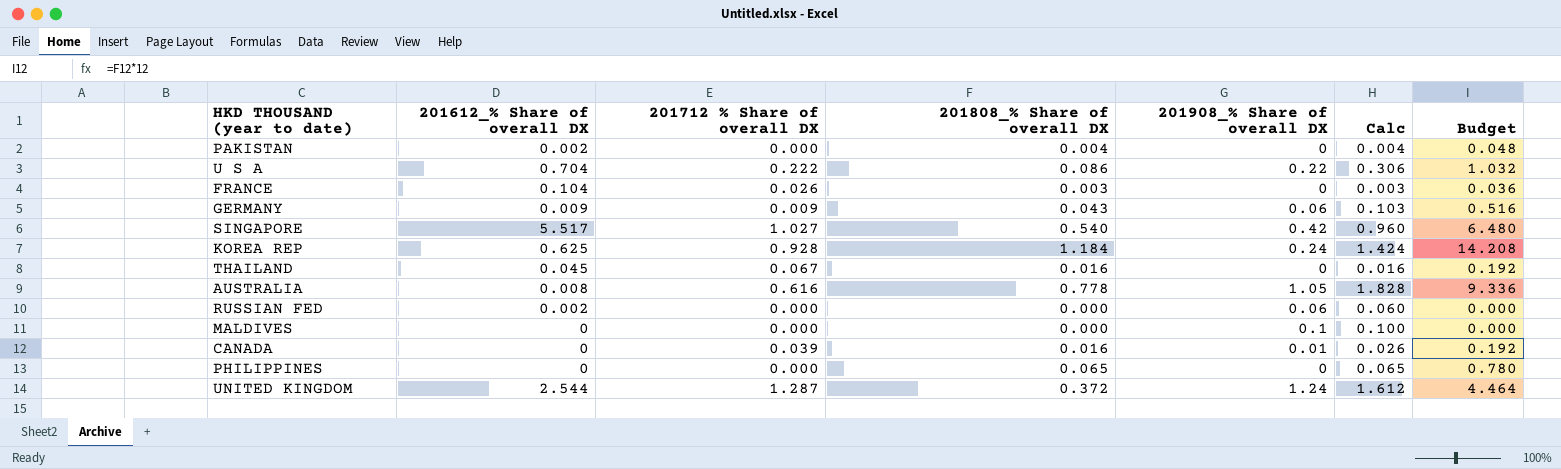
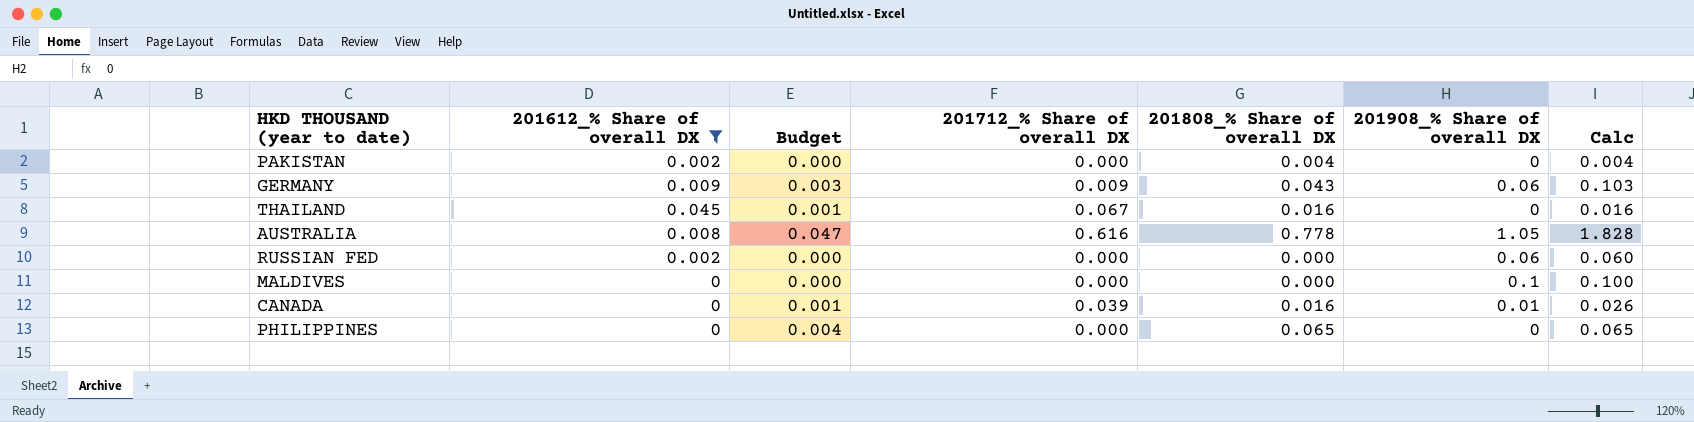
filter: none -> 201612_% Share of overall DX <= 0.045
column Budget | formula: [201808_% Share of overall DX] * 12 -> [201808_% Share of overall DX] * 0.06
column Budget | position: 7 -> 3
column name: 201712 % Share of overall DX -> 201712_% Share of overall DX

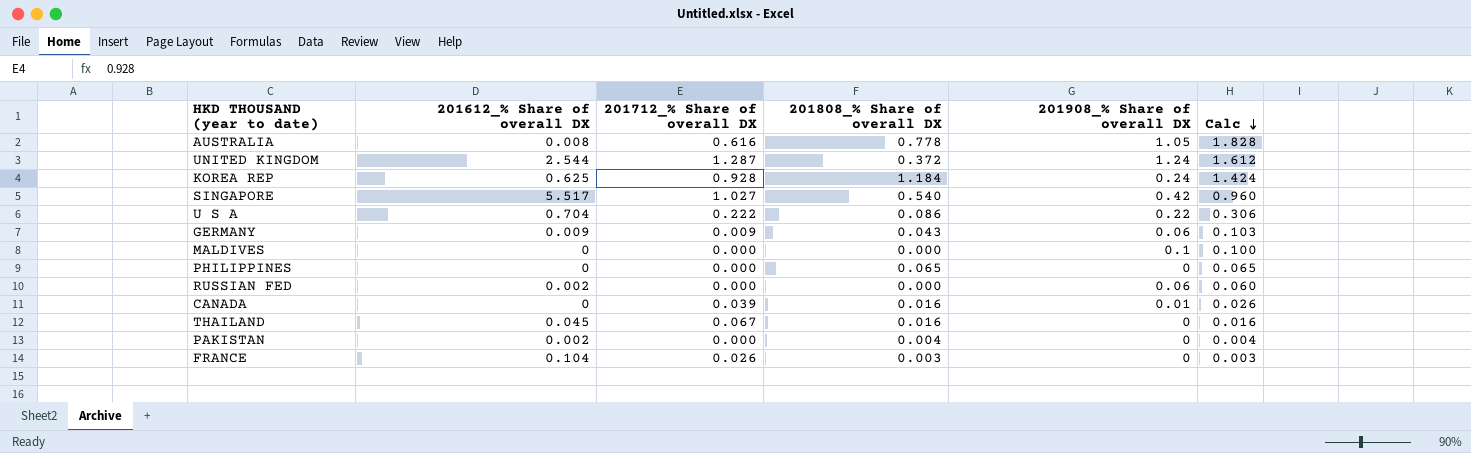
filter: 201612_% Share of overall DX <= 0.045 -> none
row order: none -> Calc descending
column Budget | formula: [201808_% Share of overall DX] * 0.06 -> none

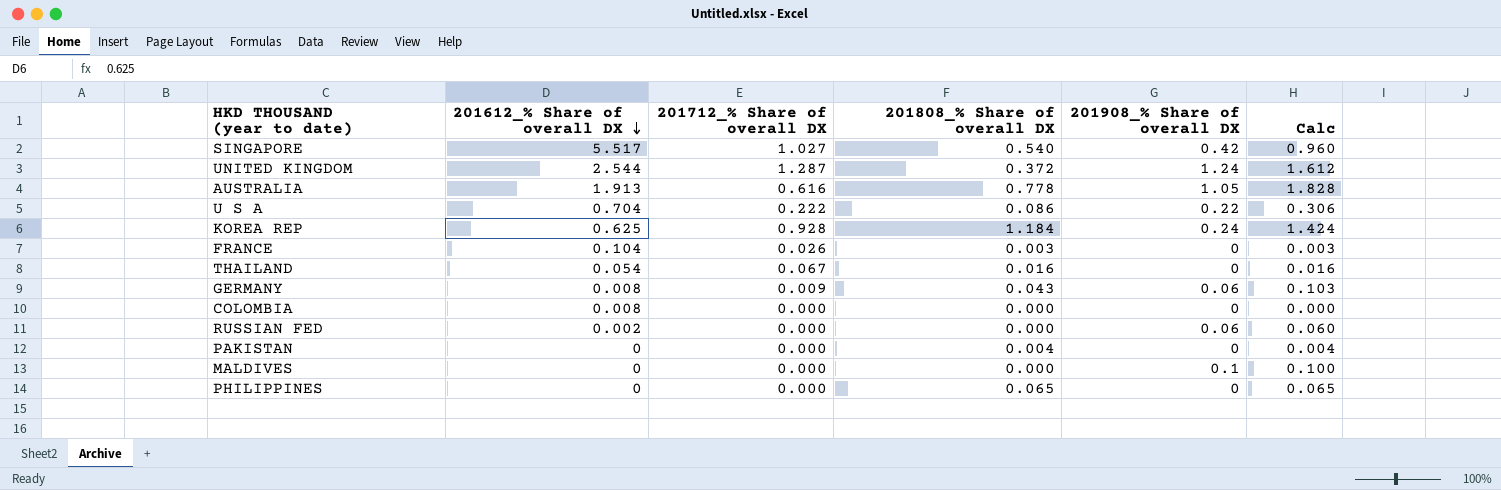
row order: Calc descending -> 201612_% Share of overall DX descending
row CANADA: 0 | 0.039 | 0.016 | 0.01 | 0.026 -> none
AUSTRALIA | 201612_% Share of overall DX: 0.008 -> 1.913
THAILAND | 201612_% Share of overall DX: 0.045 -> 0.054
GERMANY | 201612_% Share of overall DX: 0.009 -> 0.008
row COLOMBIA: none -> 0.008 | 0.000 | 0.000 | 0 | 0.000
PAKISTAN | 201612_% Share of overall DX: 0.002 -> 0

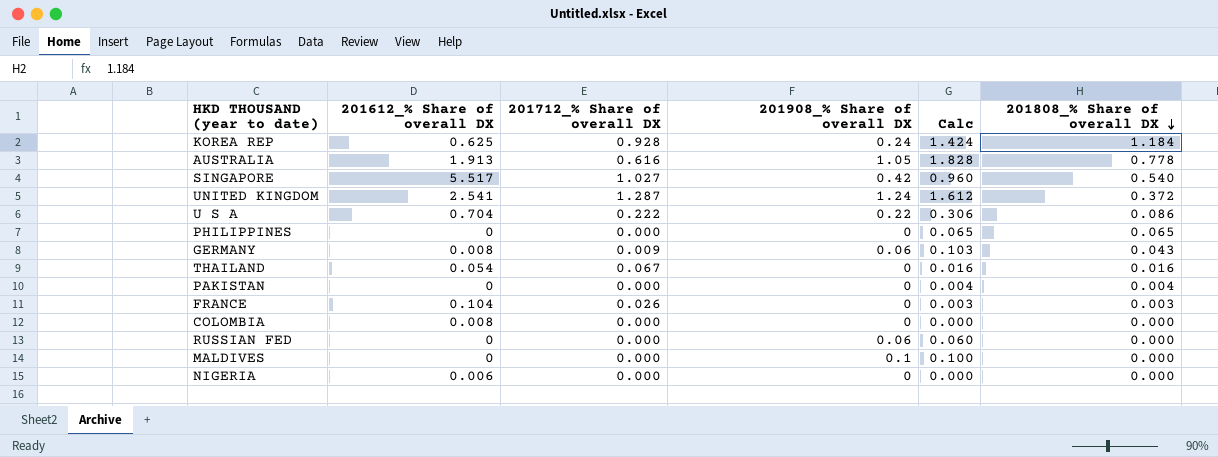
row order: 201612_% Share of overall DX descending -> 201808_% Share of overall DX descending
column 201808_% Share of overall DX | position: 4 -> 6
UNITED KINGDOM | 201612_% Share of overall DX: 2.544 -> 2.541
RUSSIAN FED | 201612_% Share of overall DX: 0.002 -> 0
row NIGERIA: none -> 0.006 | 0.000 | 0 | 0.000 | 0.000

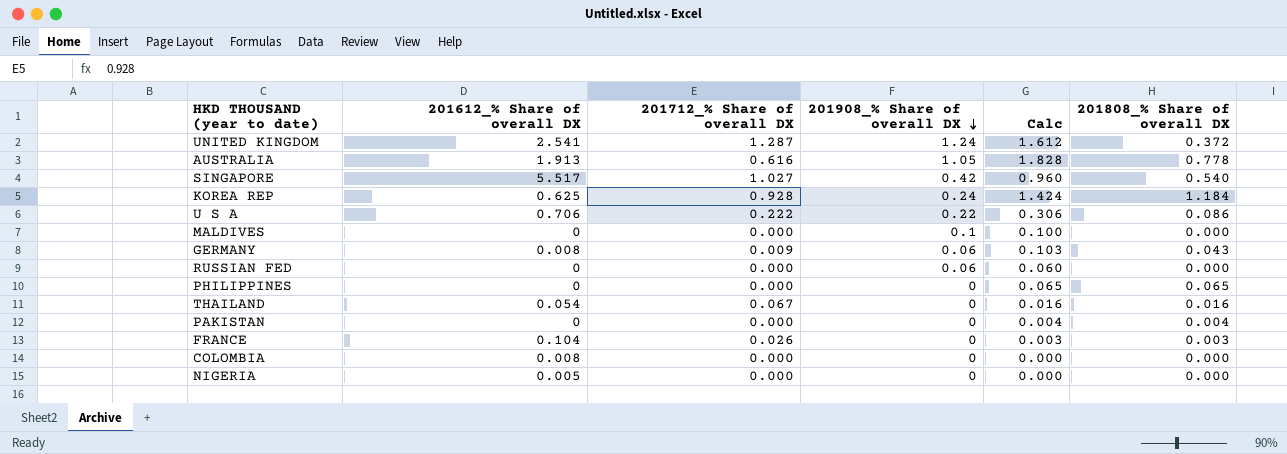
row order: 201808_% Share of overall DX descending -> 201908_% Share of overall DX descending
U S A | 201612_% Share of overall DX: 0.704 -> 0.706
NIGERIA | 201612_% Share of overall DX: 0.006 -> 0.005

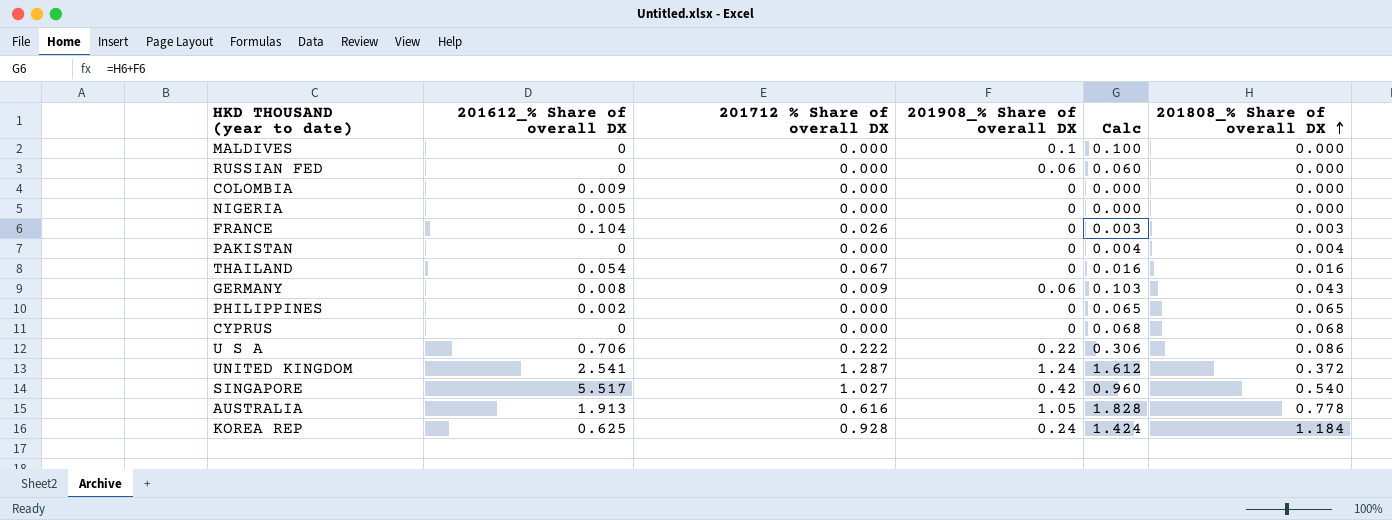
row order: 201908_% Share of overall DX descending -> 201808_% Share of overall DX ascending
column name: 201712_% Share of overall DX -> 201712 % Share of overall DX
COLOMBIA | 201612_% Share of overall DX: 0.008 -> 0.009
PHILIPPINES | 201612_% Share of overall DX: 0 -> 0.002
row CYPRUS: none -> 0 | 0.000 | 0 | 0.068 | 0.068

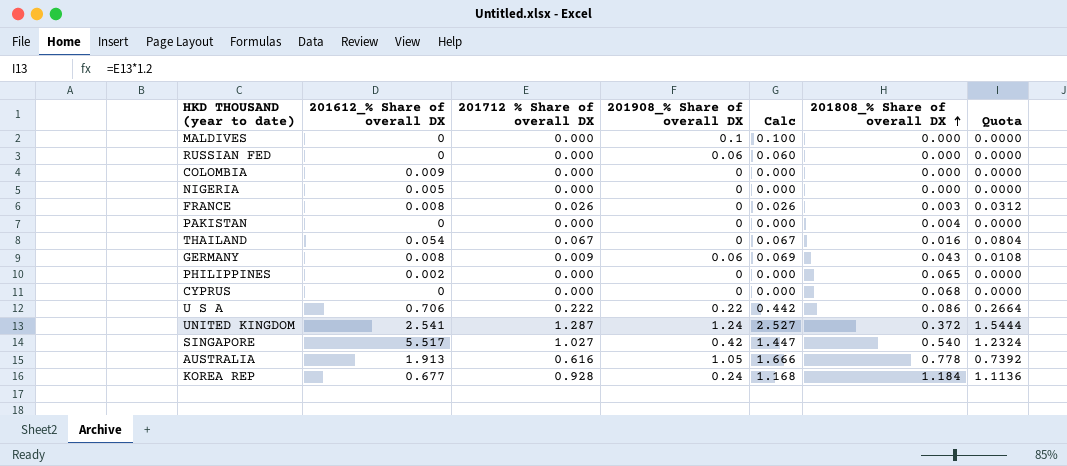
column Calc | formula: [201908_% Share of overall DX] + [201808_% Share of overall DX] -> [201712 % Share of overall DX] + [201908_% Share of overall DX]
column Quota | formula: none -> [201712 % Share of overall DX] * 1.2
FRANCE | 201612_% Share of overall DX: 0.104 -> 0.008
KOREA REP | 201612_% Share of overall DX: 0.625 -> 0.677

